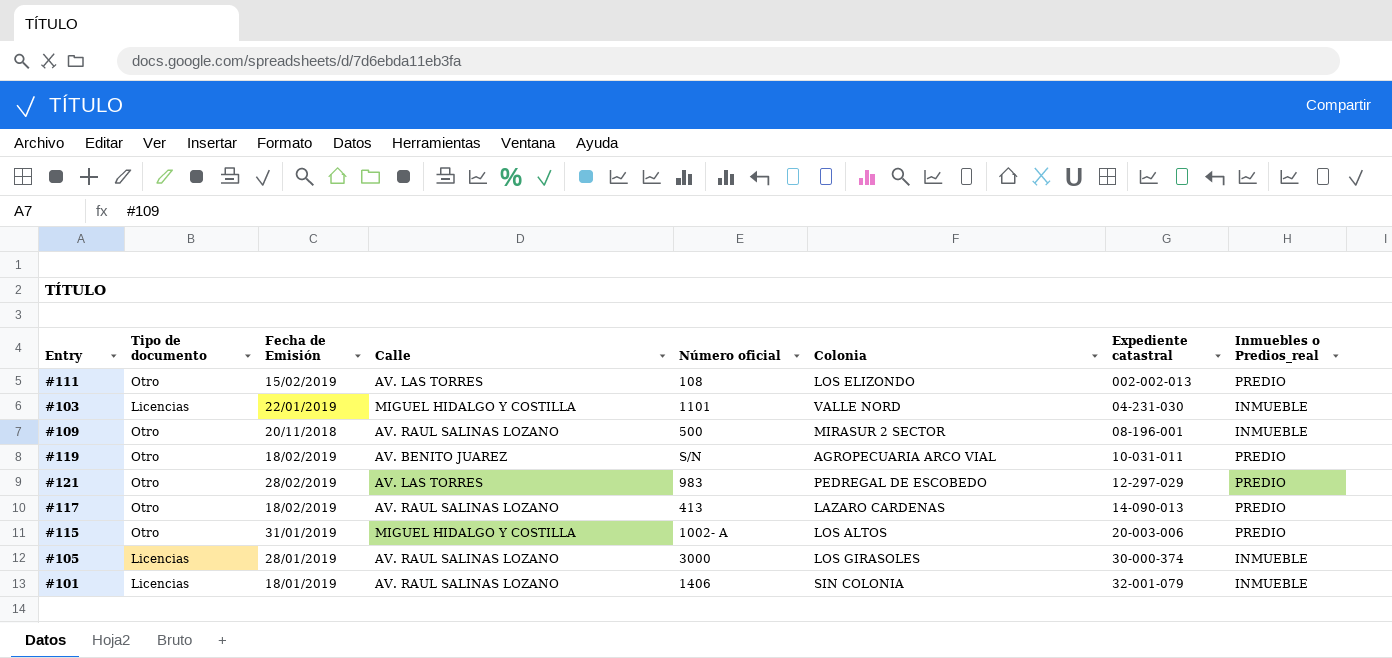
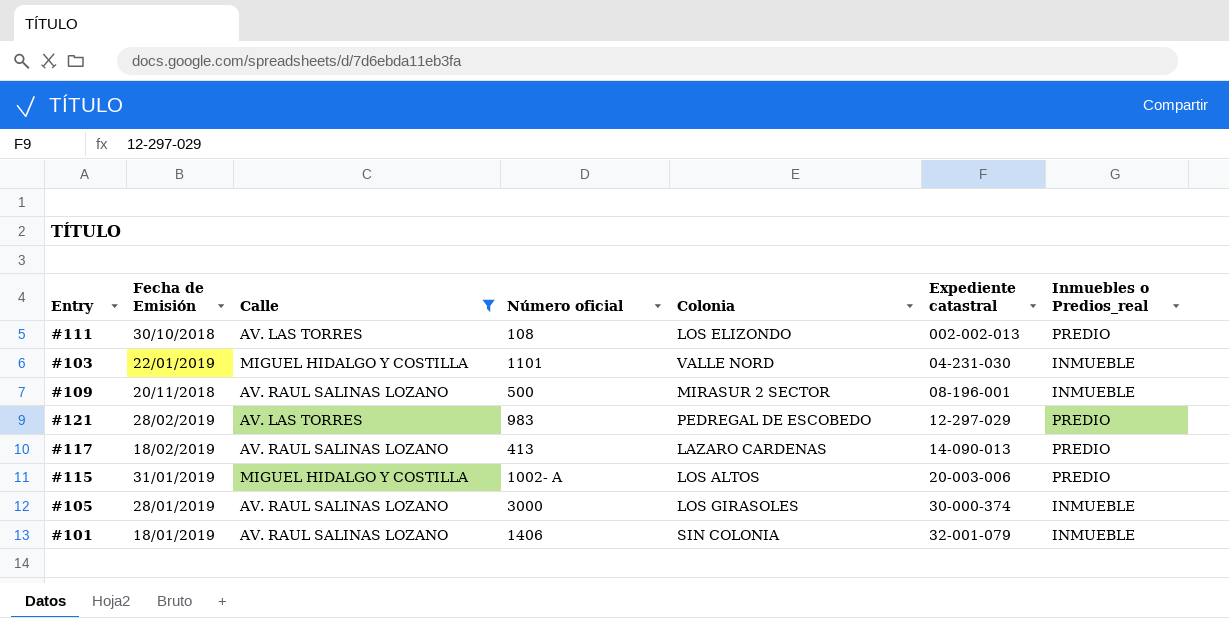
filter: none -> Calle != AV. BENITO JUAREZ
column Tipo de documento | position: 2 -> none
#111 | Fecha de Emisión: 15/02/2019 -> 30/10/2018

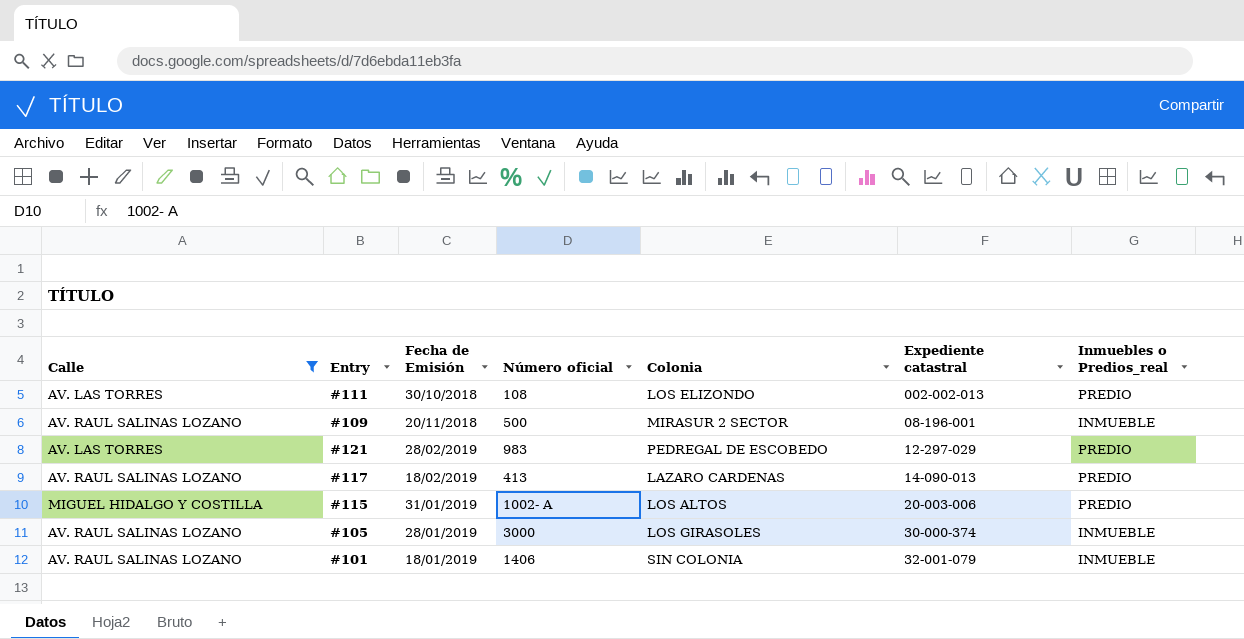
column Calle | position: 3 -> 1
row #103: 22/01/2019 | MIGUEL HIDALGO Y COSTILLA | 1101 | VALLE NORD | 04-231-030 | INMUEBLE -> none

